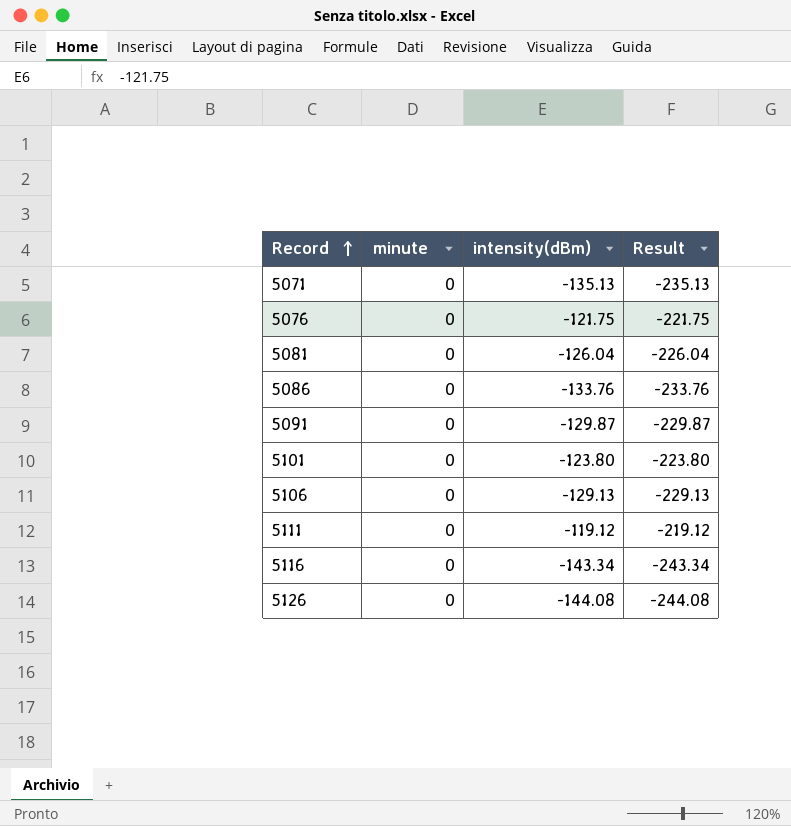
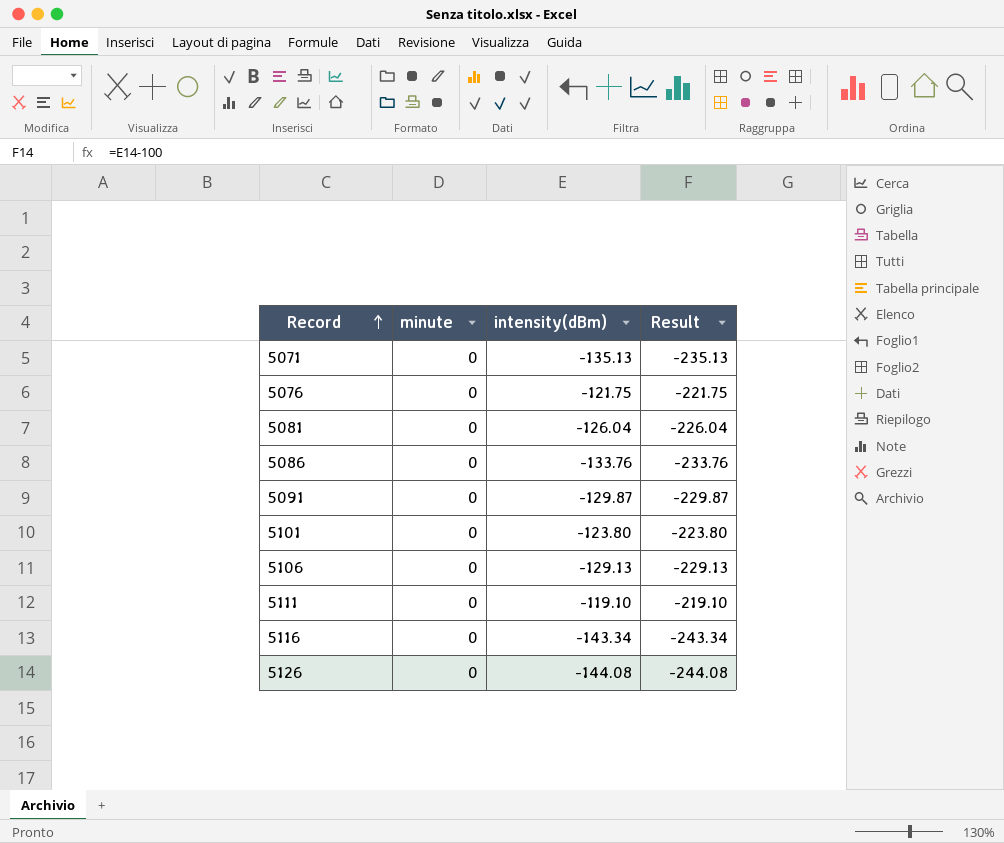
5111 | intensity(dBm): -119.12 -> -119.10
5111 | Result: -219.12 -> -219.10

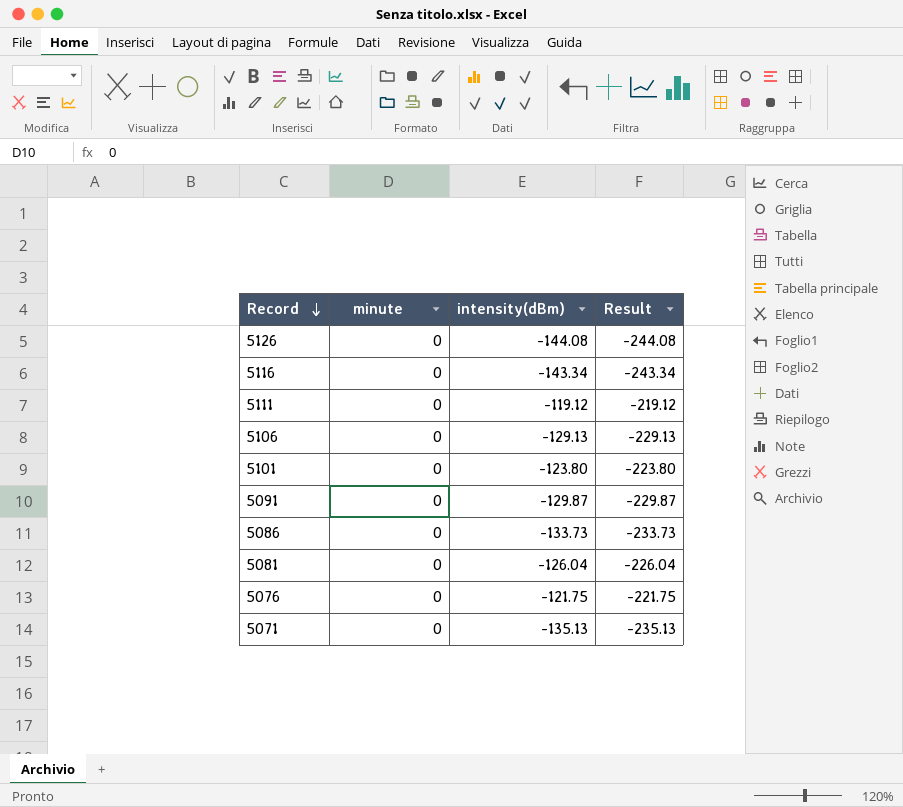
row order: Record ascending -> Record descending
5111 | intensity(dBm): -119.10 -> -119.12
5111 | Result: -219.10 -> -219.12
5086 | intensity(dBm): -133.76 -> -133.73
5086 | Result: -233.76 -> -233.73

